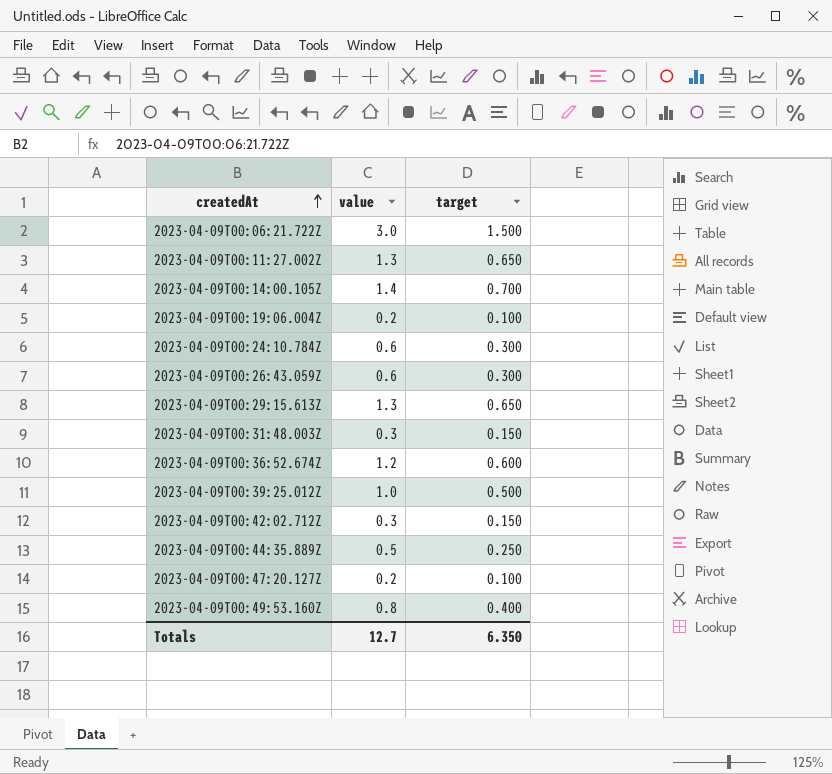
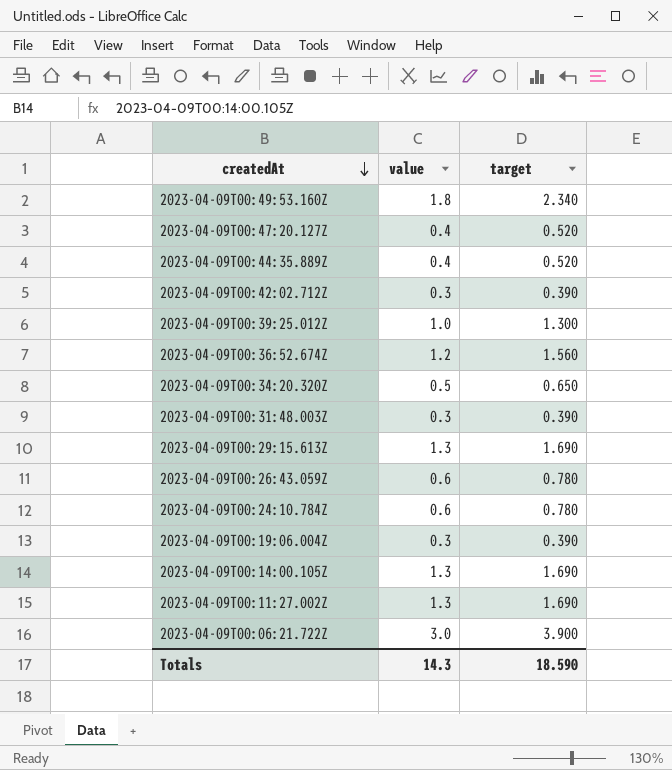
row order: createdAt ascending -> createdAt descending
column target | formula: [value] * 0.5 -> [value] * 1.3
2023-04-09T00:49:53.160Z | value: 0.8 -> 1.8
2023-04-09T00:47:20.127Z | value: 0.2 -> 0.4
2023-04-09T00:44:35.889Z | value: 0.5 -> 0.4
row 2023-04-09T00:34:20.320Z: none -> 0.5 | 0.650
2023-04-09T00:19:06.004Z | value: 0.2 -> 0.3
2023-04-09T00:14:00.105Z | value: 1.4 -> 1.3
Totals | value: 12.7 -> 14.3
Totals | target: 6.350 -> 18.590

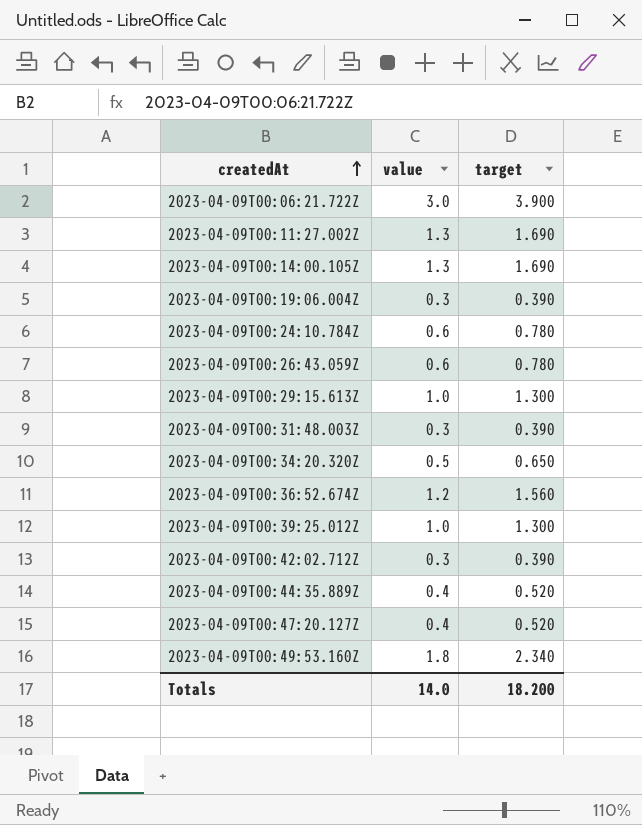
row order: createdAt descending -> createdAt ascending
2023-04-09T00:29:15.613Z | value: 1.3 -> 1.0
2023-04-09T00:29:15.613Z | target: 1.690 -> 1.300
Totals | value: 14.3 -> 14.0
Totals | target: 18.590 -> 18.200

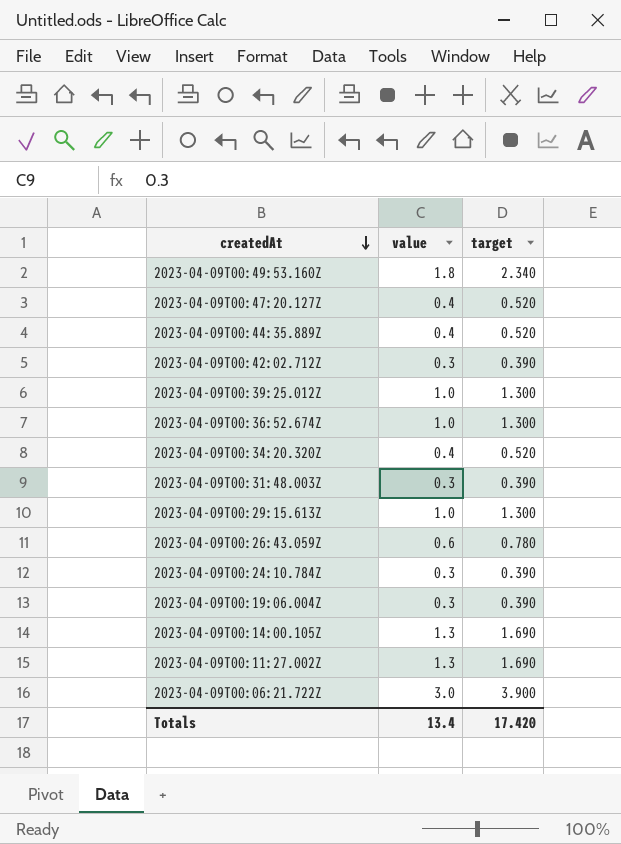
row order: createdAt ascending -> createdAt descending
2023-04-09T00:36:52.674Z | value: 1.2 -> 1.0
2023-04-09T00:36:52.674Z | target: 1.560 -> 1.300
2023-04-09T00:34:20.320Z | value: 0.5 -> 0.4
2023-04-09T00:34:20.320Z | target: 0.650 -> 0.520
2023-04-09T00:24:10.784Z | value: 0.6 -> 0.3
2023-04-09T00:24:10.784Z | target: 0.780 -> 0.390
Totals | value: 14.0 -> 13.4
Totals | target: 18.200 -> 17.420

